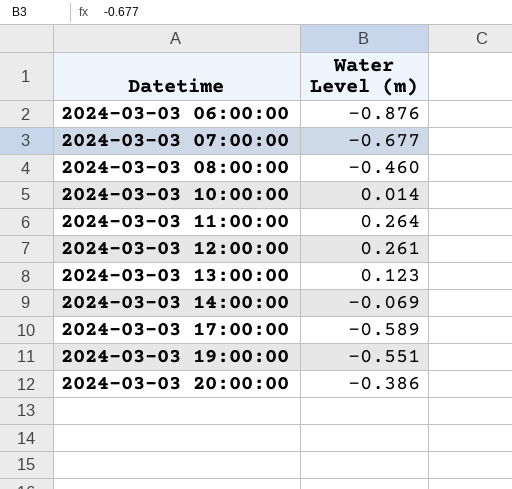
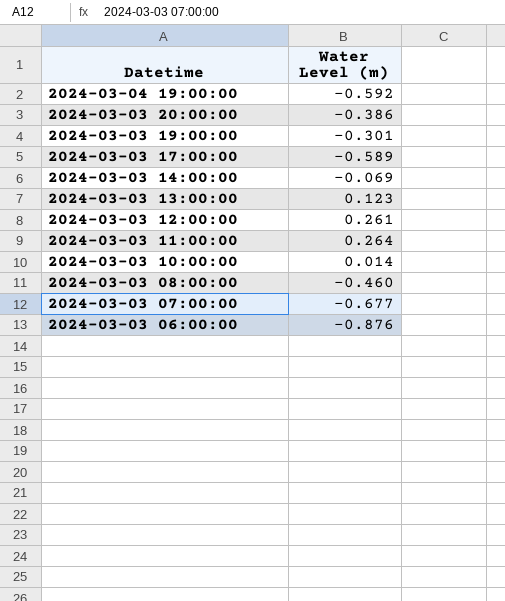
row order: Datetime ascending -> Datetime descending
row 2024-03-04 19:00:00: none -> -0.592
2024-03-03 19:00:00 | Water Level (m): -0.551 -> -0.301

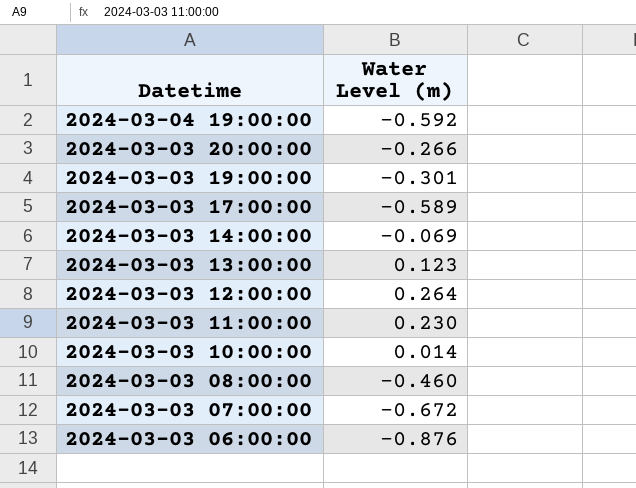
2024-03-03 20:00:00 | Water Level (m): -0.386 -> -0.266
2024-03-03 12:00:00 | Water Level (m): 0.261 -> 0.264
2024-03-03 11:00:00 | Water Level (m): 0.264 -> 0.230
2024-03-03 07:00:00 | Water Level (m): -0.677 -> -0.672

